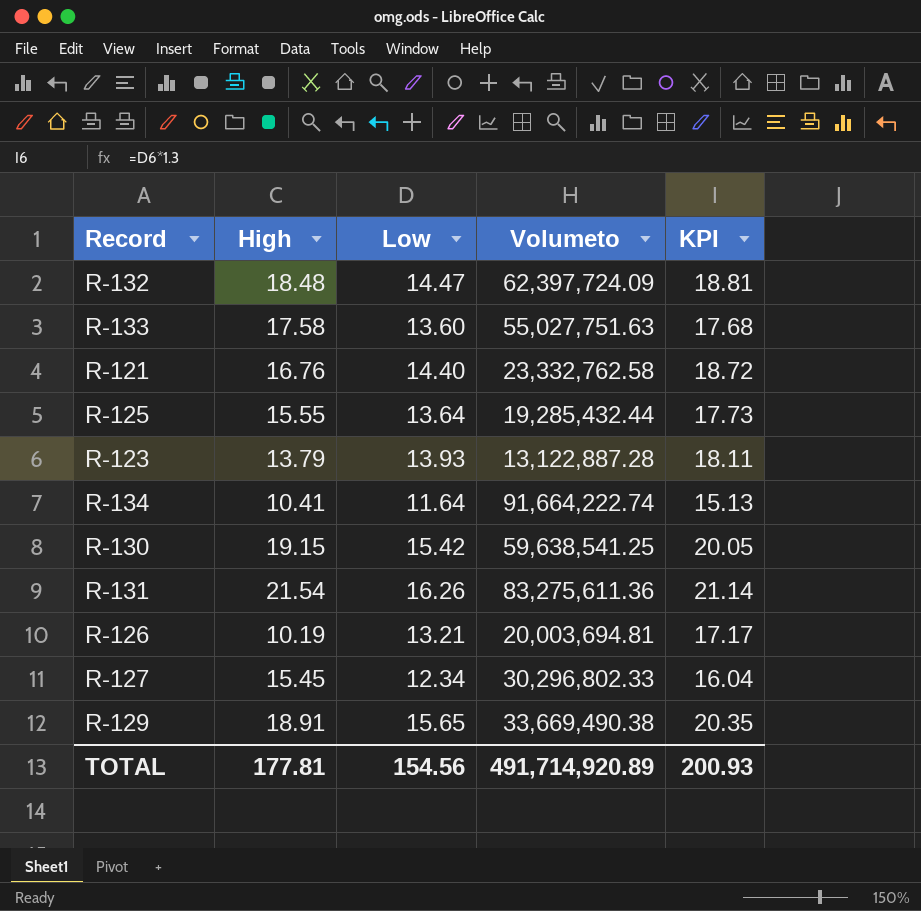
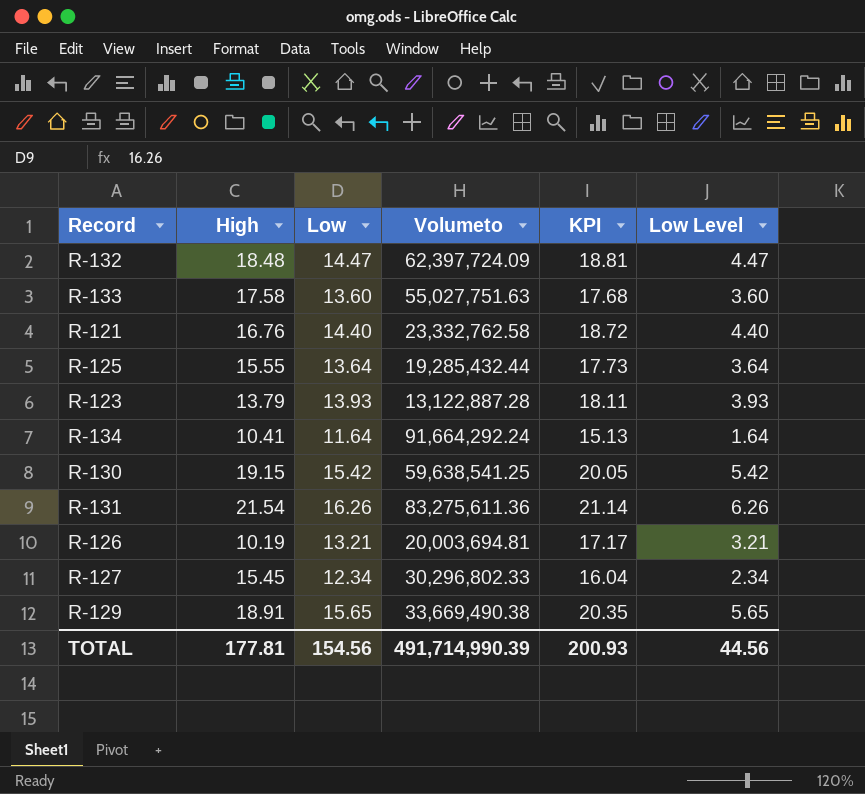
column Low Level | formula: none -> [Low] - 10
R-134 | Volumeto: 91,664,222.74 -> 91,664,292.24
TOTAL | Volumeto: 491,714,920.89 -> 491,714,990.39

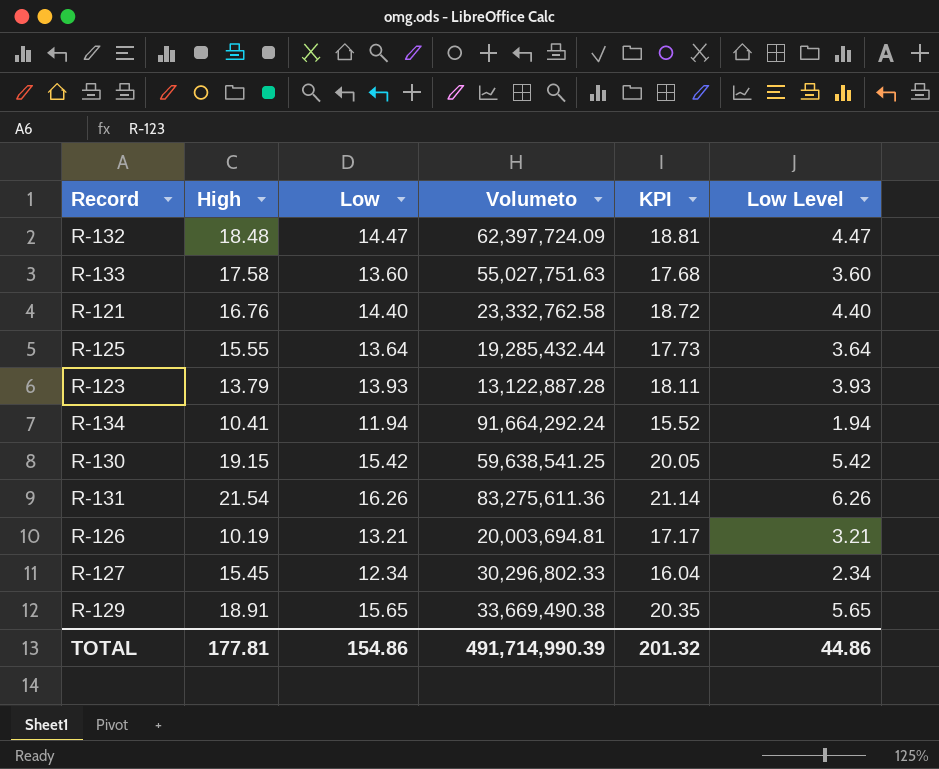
R-134 | Low: 11.64 -> 11.94
R-134 | KPI: 15.13 -> 15.52
R-134 | Low Level: 1.64 -> 1.94
TOTAL | Low: 154.56 -> 154.86
TOTAL | KPI: 200.93 -> 201.32
TOTAL | Low Level: 44.56 -> 44.86

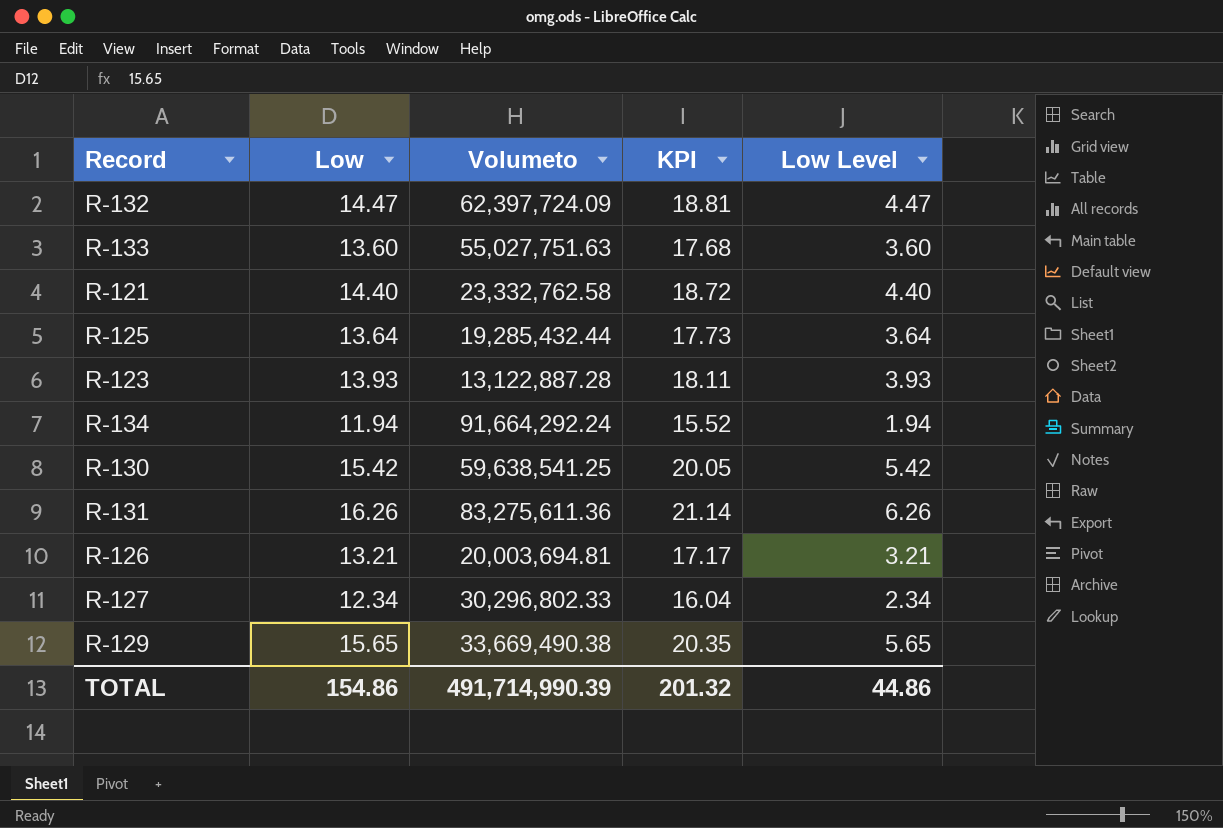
column High | position: 2 -> none

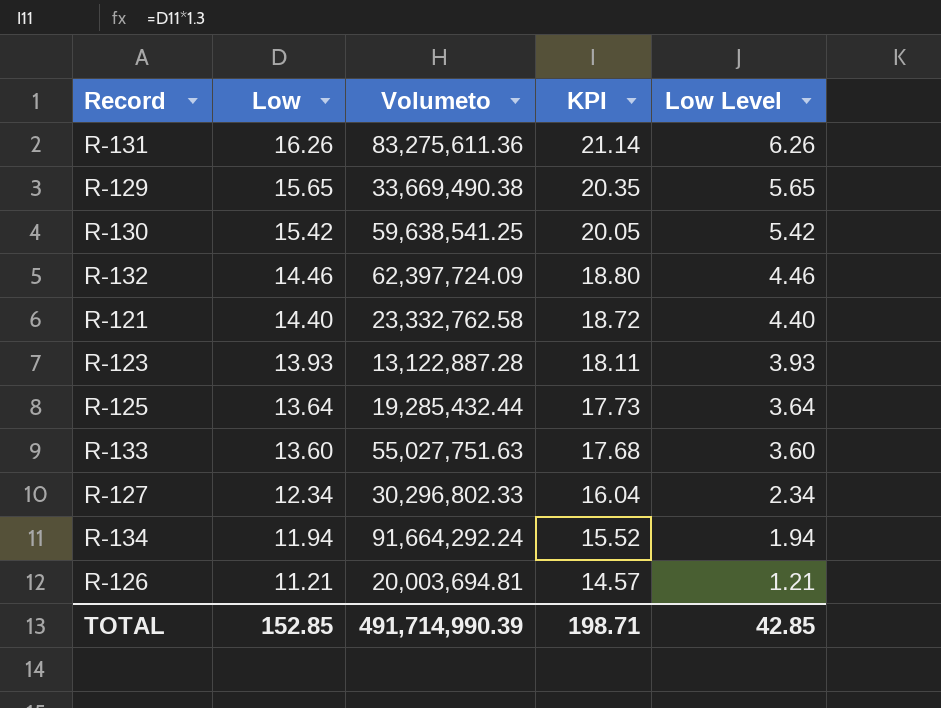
row order: none -> Low descending
R-132 | Low: 14.47 -> 14.46
R-132 | KPI: 18.81 -> 18.80
R-132 | Low Level: 4.47 -> 4.46
R-126 | Low: 13.21 -> 11.21
R-126 | KPI: 17.17 -> 14.57
R-126 | Low Level: 3.21 -> 1.21
TOTAL | Low: 154.86 -> 152.85
TOTAL | KPI: 201.32 -> 198.71
TOTAL | Low Level: 44.86 -> 42.85

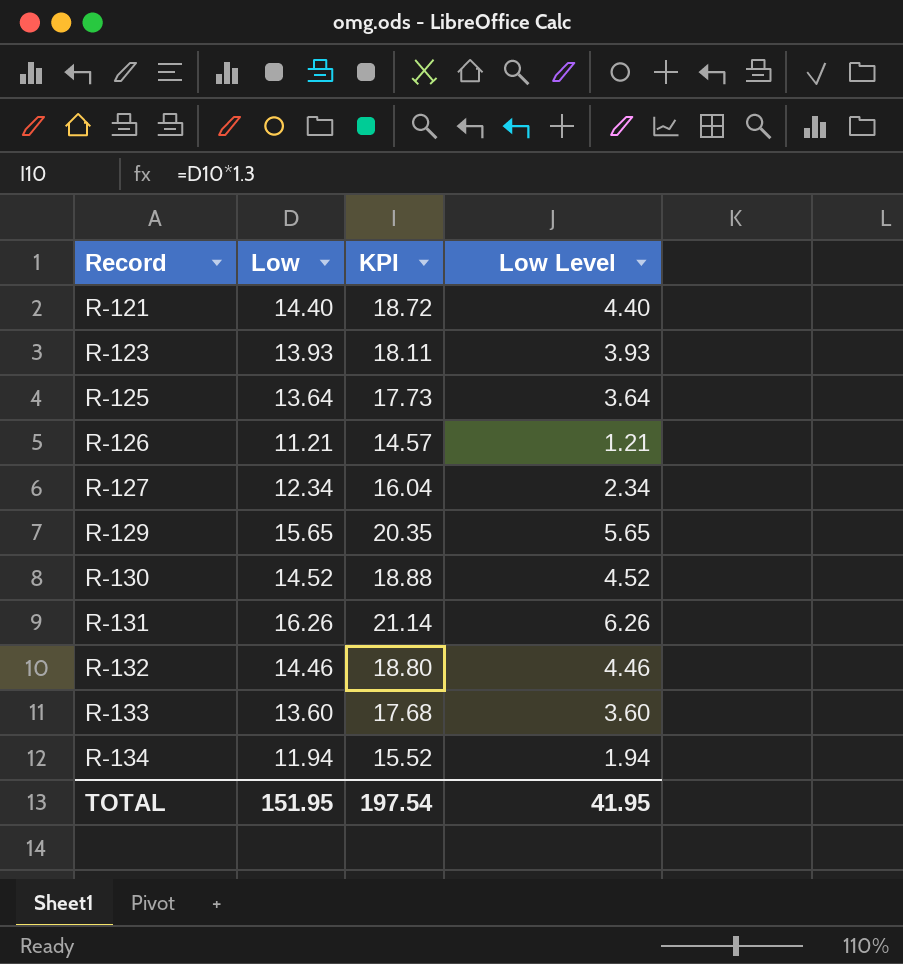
row order: Low descending -> Record ascending
column Volumeto | position: 3 -> none
R-130 | Low: 15.42 -> 14.52
R-130 | KPI: 20.05 -> 18.88
R-130 | Low Level: 5.42 -> 4.52
TOTAL | Low: 152.85 -> 151.95
TOTAL | KPI: 198.71 -> 197.54
TOTAL | Low Level: 42.85 -> 41.95

